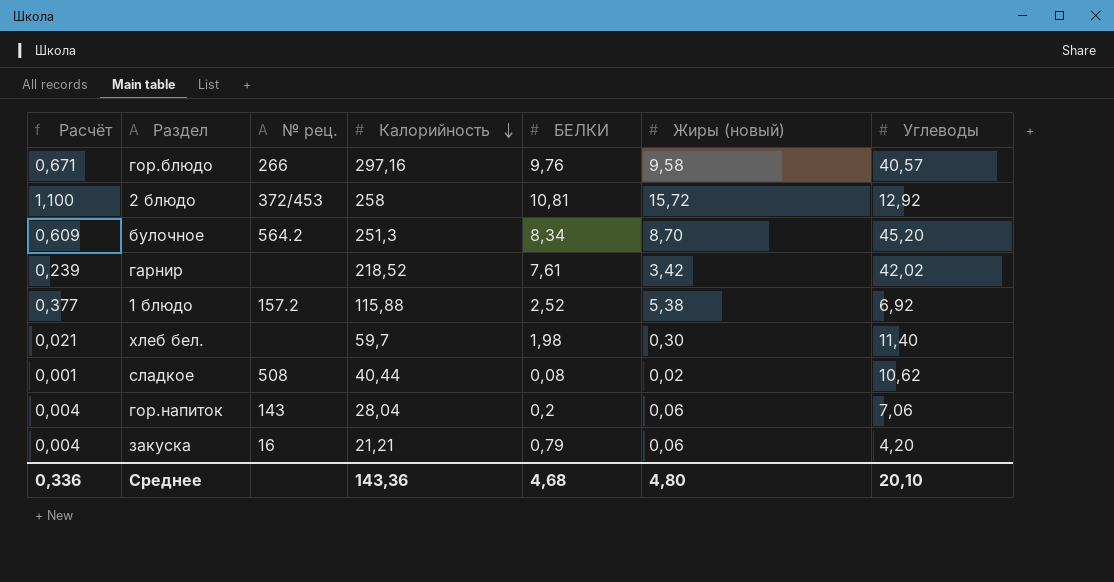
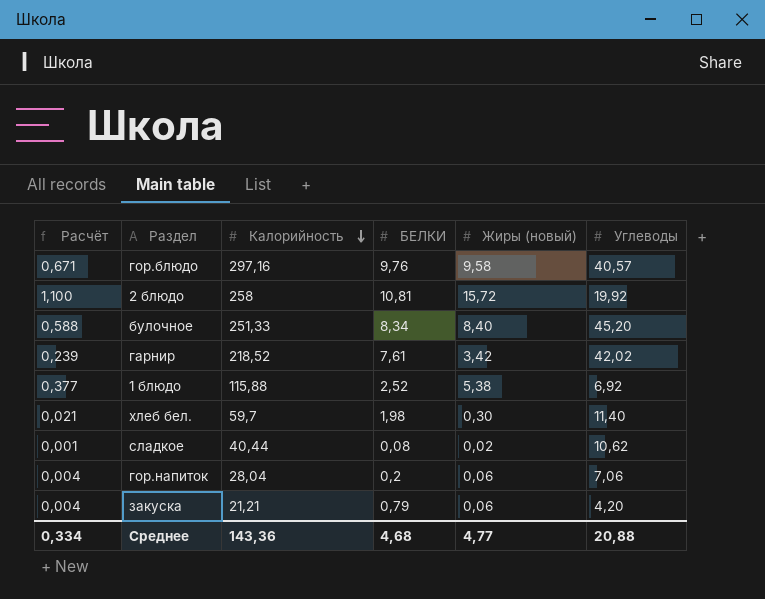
column № рец. | position: 3 -> none
2 блюдо | Углеводы: 12,92 -> 19,92
булочное | Расчёт: 0,609 -> 0,588
булочное | Калорийность: 251,3 -> 251,33
булочное | Жиры (новый): 8,70 -> 8,40
Среднее | Расчёт: 0,336 -> 0,334
Среднее | Жиры (новый): 4,80 -> 4,77
Среднее | Углеводы: 20,10 -> 20,88

